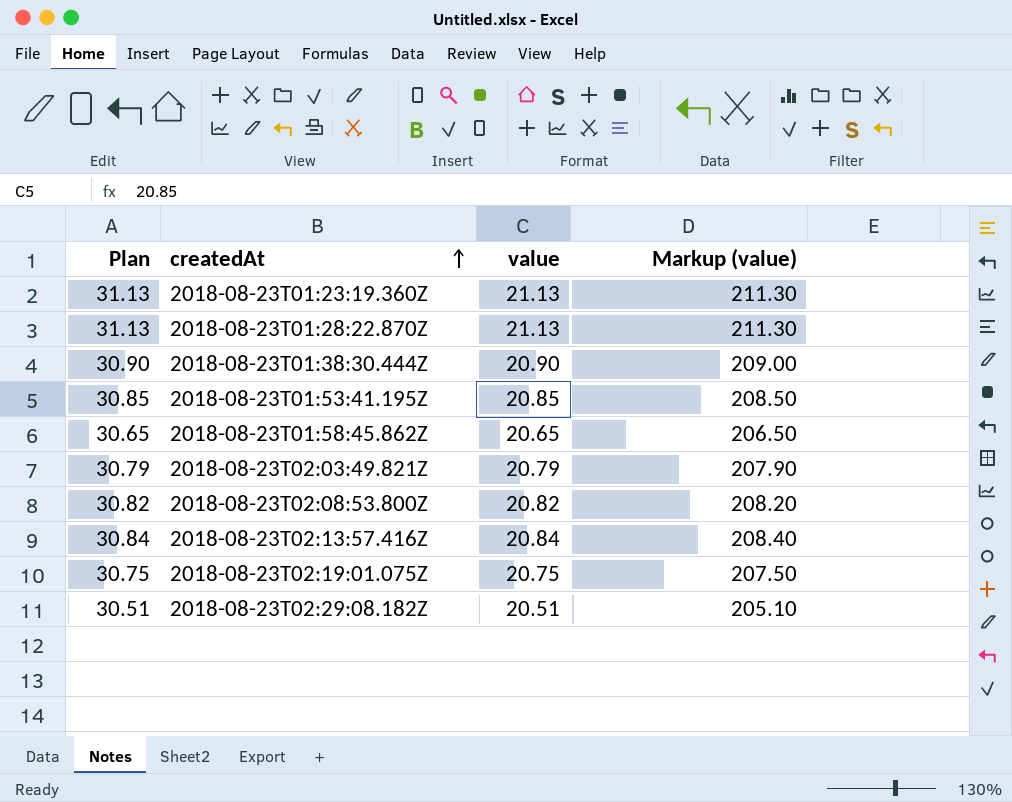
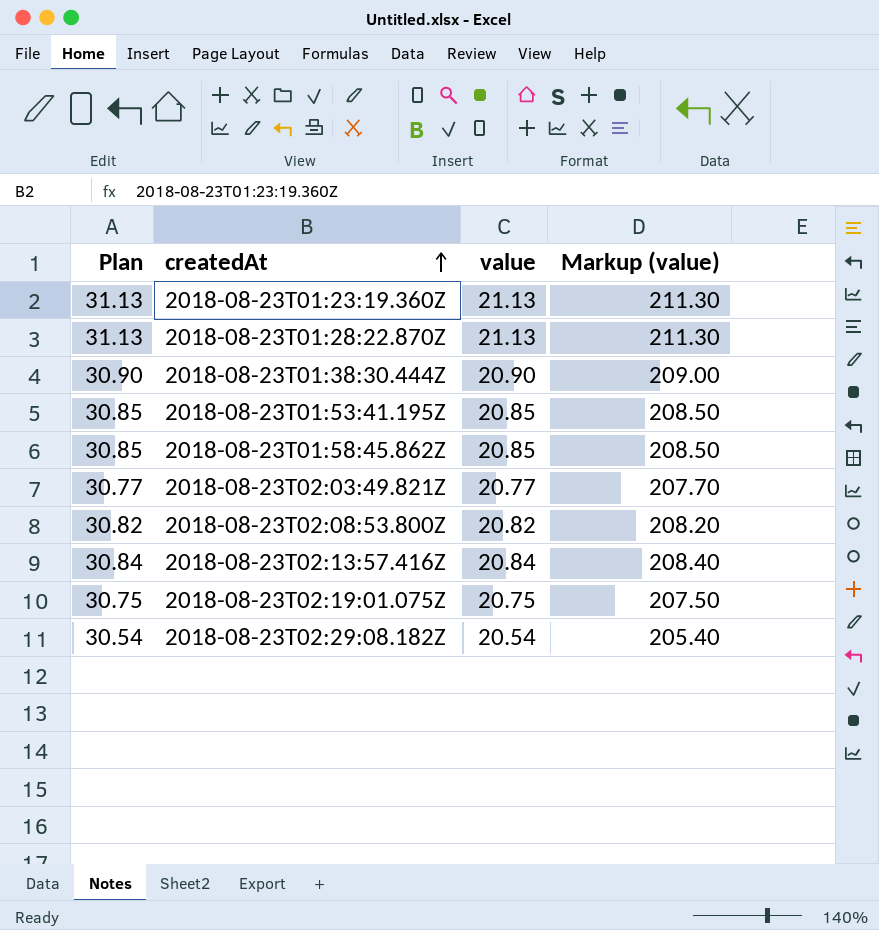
2018-08-23T01:58:45.862Z | Plan: 30.65 -> 30.85
2018-08-23T01:58:45.862Z | value: 20.65 -> 20.85
2018-08-23T01:58:45.862Z | Markup (value): 206.50 -> 208.50
2018-08-23T02:03:49.821Z | Plan: 30.79 -> 30.77
2018-08-23T02:03:49.821Z | value: 20.79 -> 20.77
2018-08-23T02:03:49.821Z | Markup (value): 207.90 -> 207.70
2018-08-23T02:29:08.182Z | Plan: 30.51 -> 30.54
2018-08-23T02:29:08.182Z | value: 20.51 -> 20.54
2018-08-23T02:29:08.182Z | Markup (value): 205.10 -> 205.40

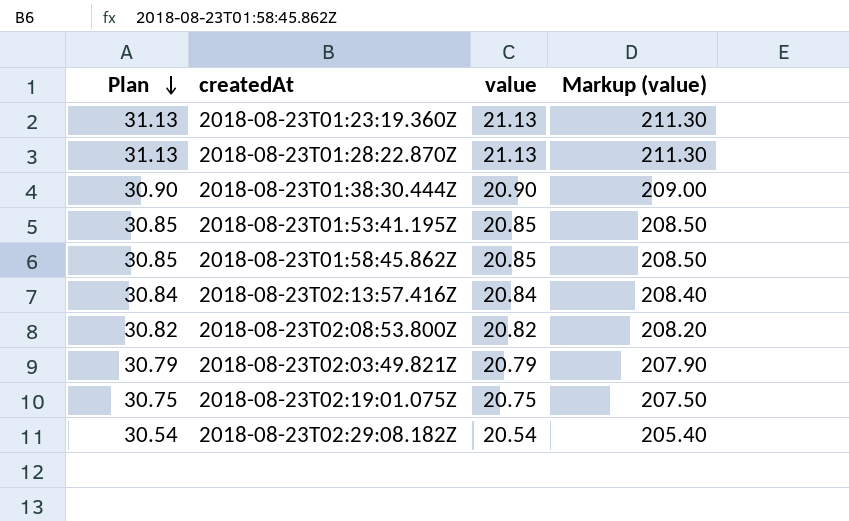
row order: createdAt ascending -> Plan descending
2018-08-23T02:03:49.821Z | Plan: 30.77 -> 30.79
2018-08-23T02:03:49.821Z | value: 20.77 -> 20.79
2018-08-23T02:03:49.821Z | Markup (value): 207.70 -> 207.90

